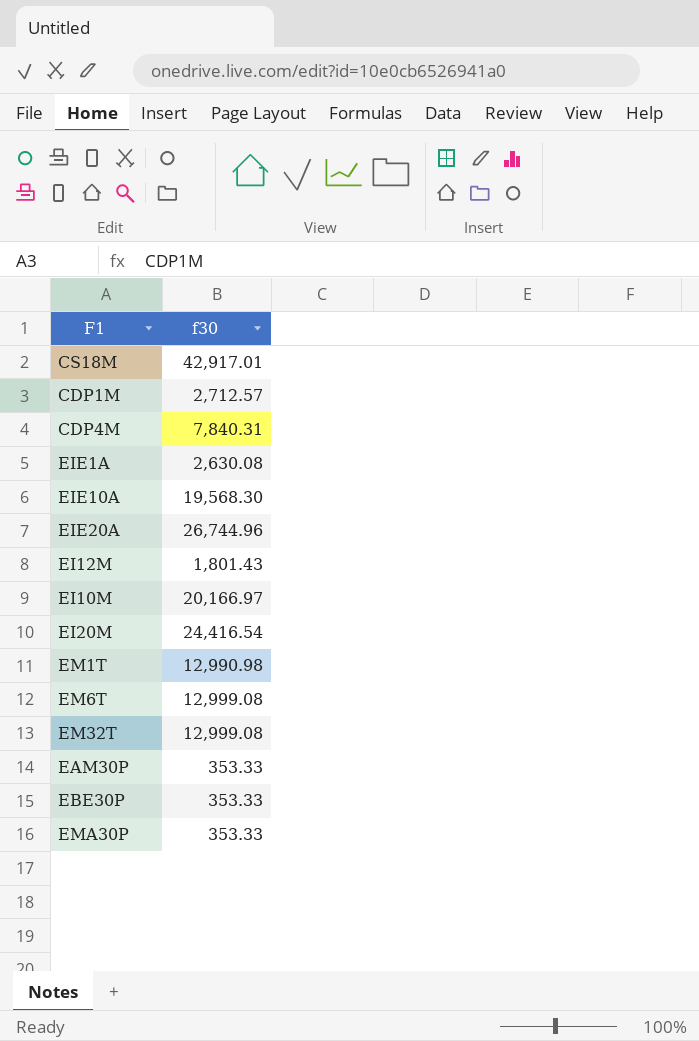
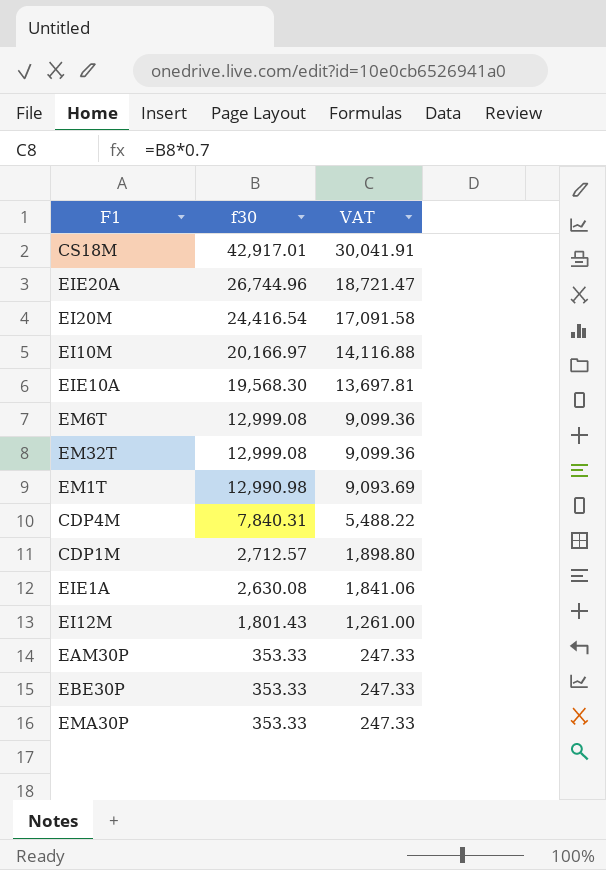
row order: none -> f30 descending
column VAT | formula: none -> [f30] * 0.7

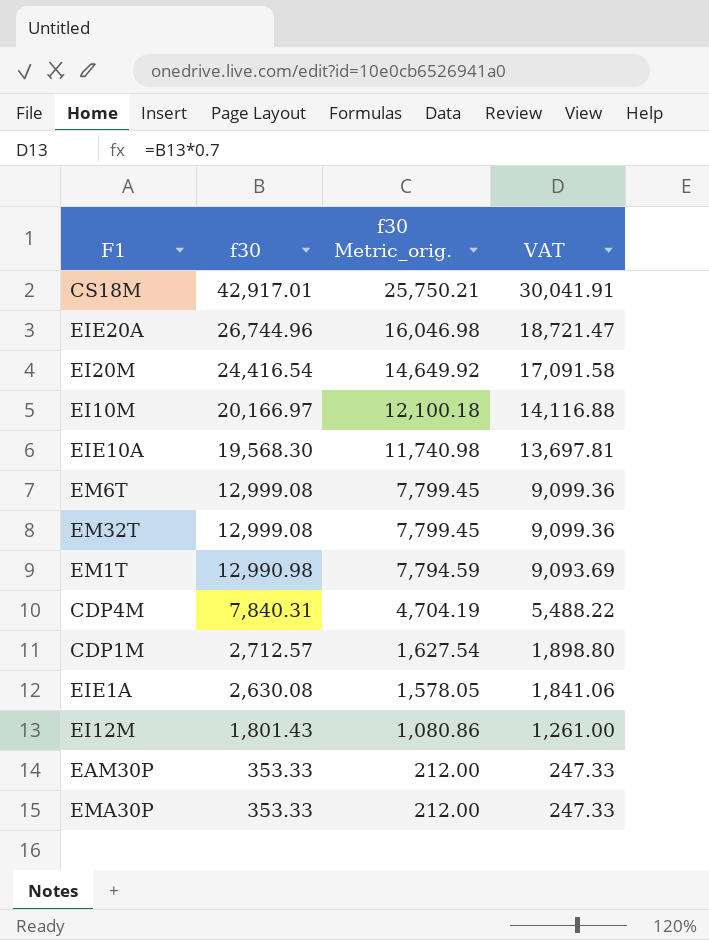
column f30 Metric_orig. | formula: none -> [f30] * 0.6
row EBE30P: 353.33 | 247.33 -> none

